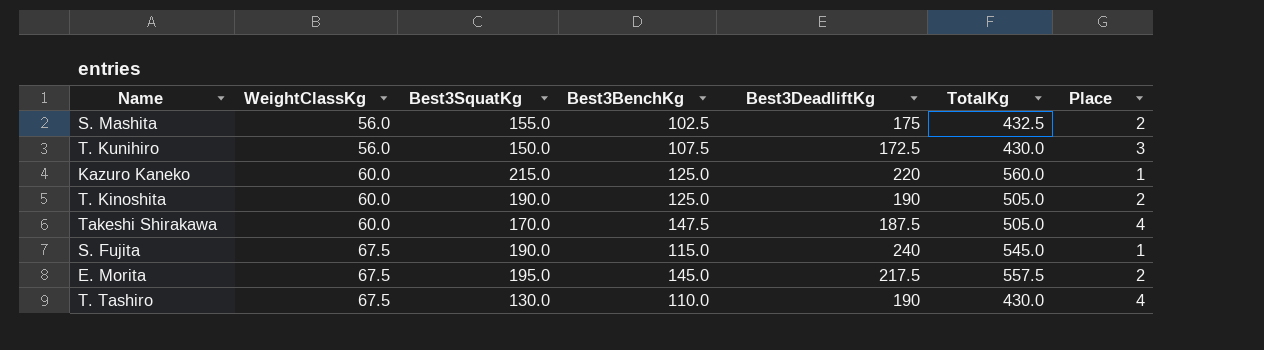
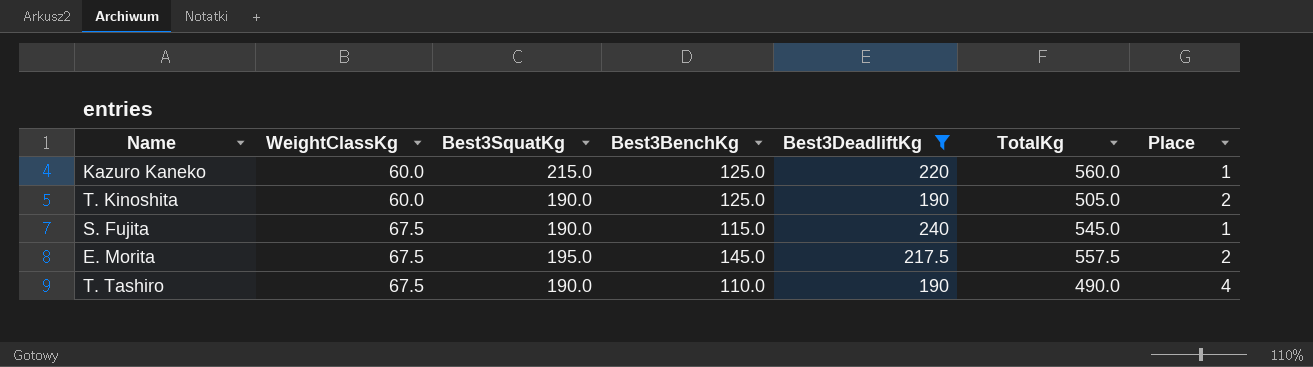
filter: none -> Best3DeadliftKg >= 190
T. Tashiro | Best3SquatKg: 130.0 -> 190.0
T. Tashiro | TotalKg: 430.0 -> 490.0

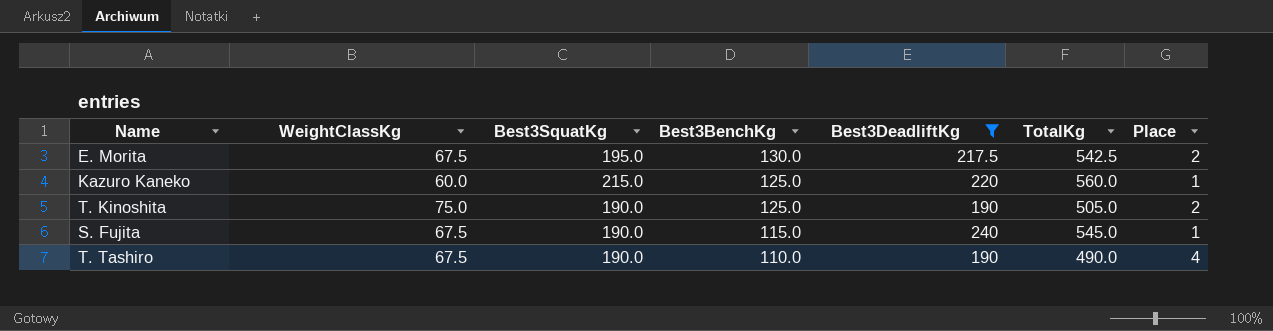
row order: WeightClassKg ascending -> Best3BenchKg descending
E. Morita | Best3BenchKg: 145.0 -> 130.0
E. Morita | TotalKg: 557.5 -> 542.5
T. Kinoshita | WeightClassKg: 60.0 -> 75.0

